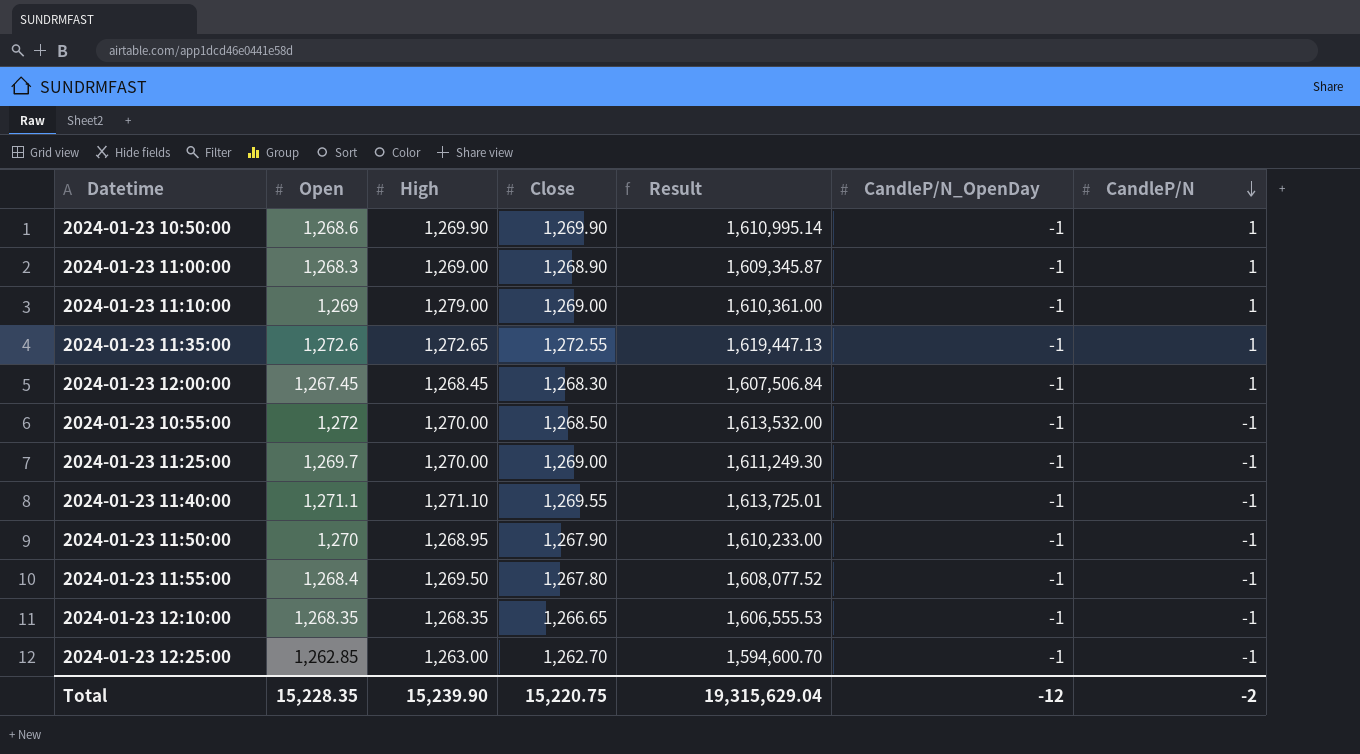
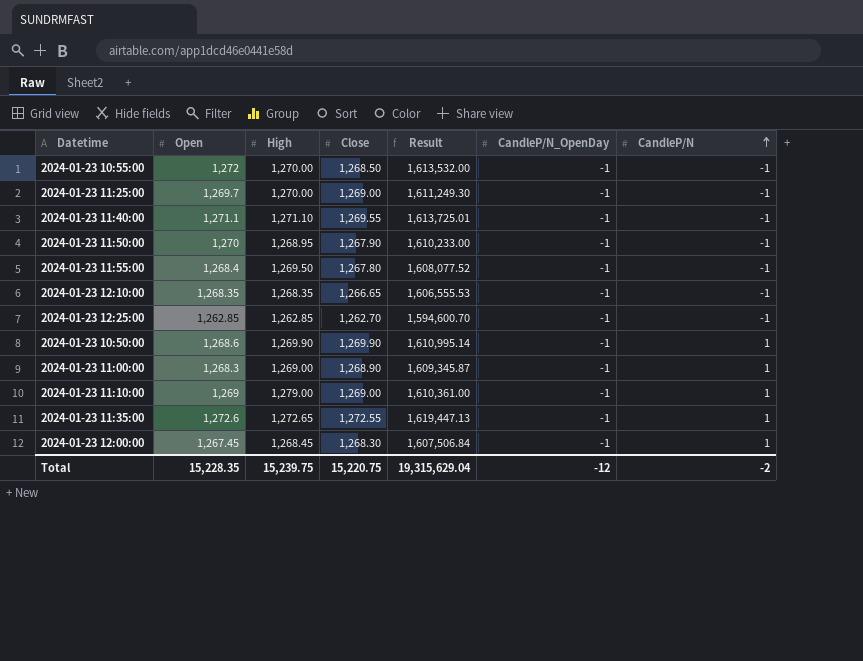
row order: CandleP/N descending -> CandleP/N ascending
2024-01-23 12:25:00 | High: 1,263.00 -> 1,262.85
Total | High: 15,239.90 -> 15,239.75

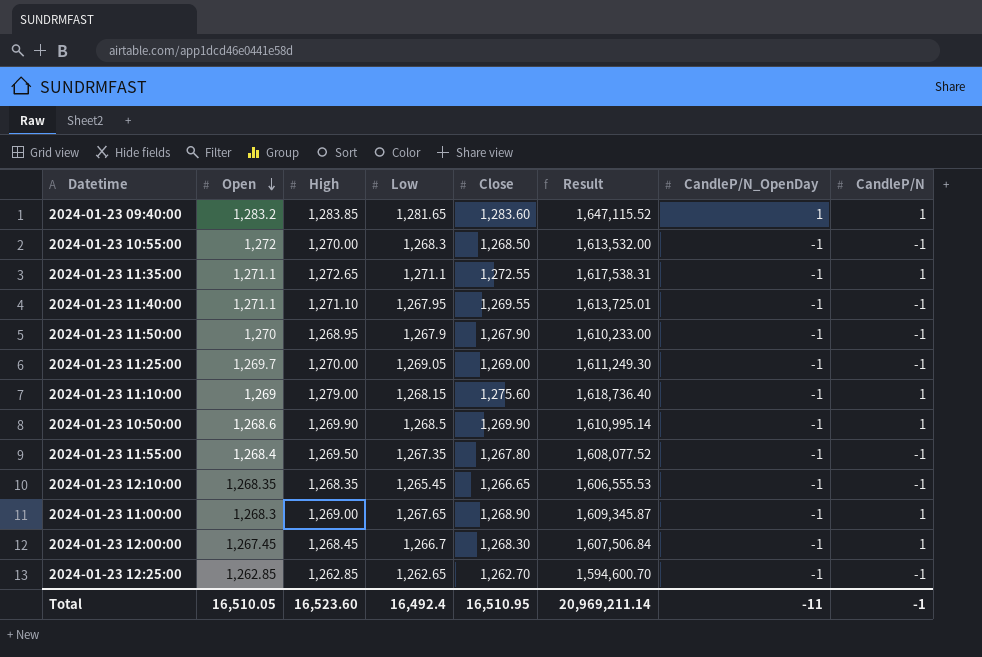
row order: CandleP/N ascending -> Open descending
column Low | position: none -> 4
row 2024-01-23 09:40:00: none -> 1,283.2 | 1,283.85 | 1,281.65 | 1,283.60 | 1,647,115.52 | 1 | 1
2024-01-23 11:35:00 | Open: 1,272.6 -> 1,271.1
2024-01-23 11:35:00 | Result: 1,619,447.13 -> 1,617,538.31
2024-01-23 11:10:00 | Close: 1,269.00 -> 1,275.60
2024-01-23 11:10:00 | Result: 1,610,361.00 -> 1,618,736.40
Total | Open: 15,228.35 -> 16,510.05
Total | High: 15,239.75 -> 16,523.60
Total | Close: 15,220.75 -> 16,510.95
Total | Result: 19,315,629.04 -> 20,969,211.14
Total | CandleP/N_OpenDay: -12 -> -11
Total | CandleP/N: -2 -> -1

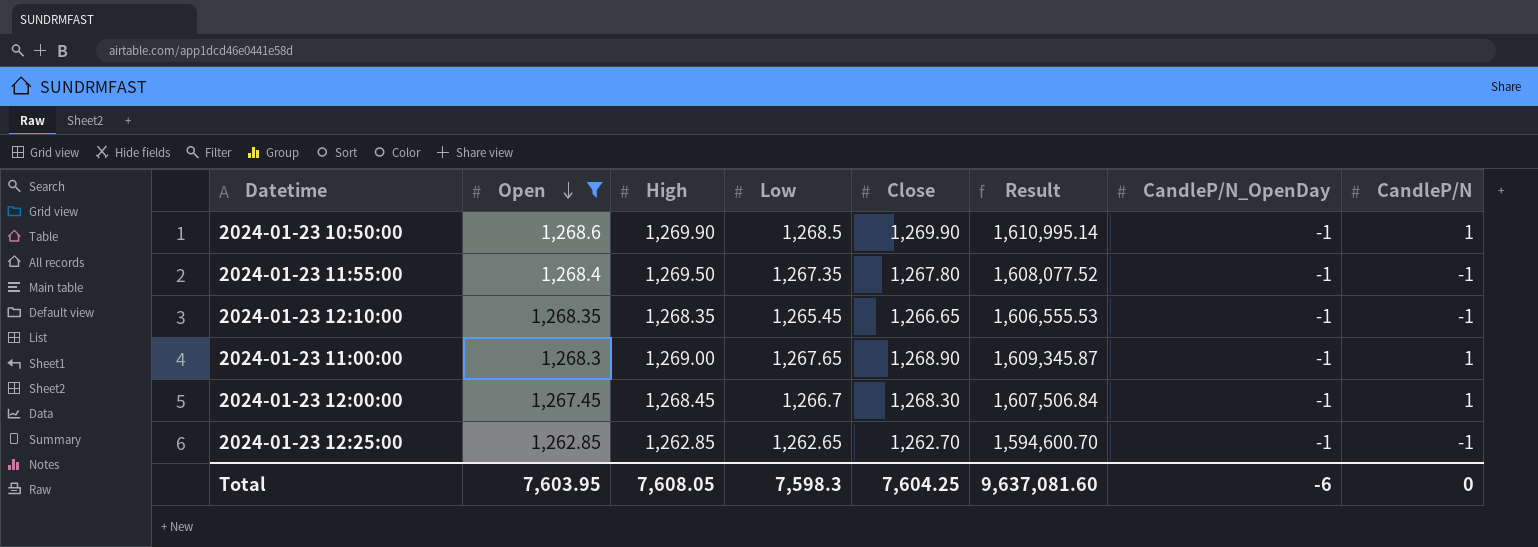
filter: none -> Open <= 1,268.6
Total | Open: 16,510.05 -> 7,603.95
Total | High: 16,523.60 -> 7,608.05
Total | Low: 16,492.4 -> 7,598.3
Total | Close: 16,510.95 -> 7,604.25
Total | Result: 20,969,211.14 -> 9,637,081.60
Total | CandleP/N_OpenDay: -11 -> -6
Total | CandleP/N: -1 -> 0

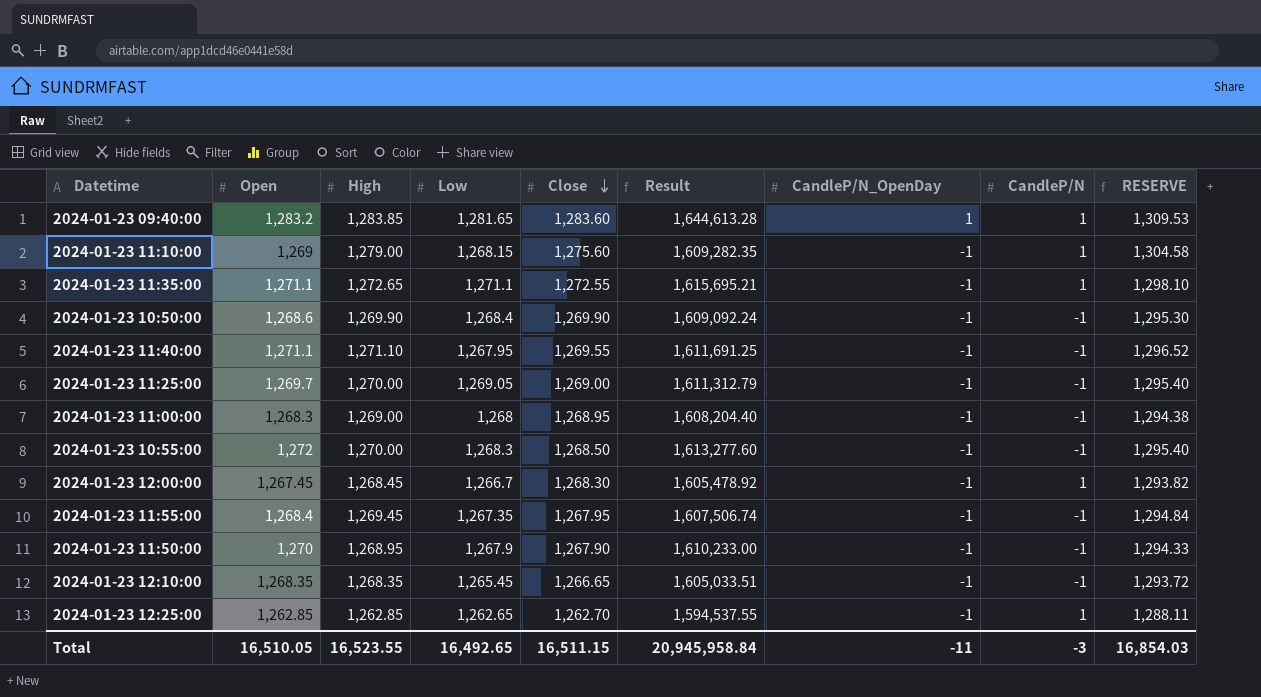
filter: Open <= 1,268.6 -> none
row order: Open descending -> Close descending
column Result | formula: [Open] * [Close] -> [Open] * [Low]
column RESERVE | formula: none -> [High] * 1.02
2024-01-23 10:50:00 | Low: 1,268.5 -> 1,268.4
2024-01-23 10:50:00 | CandleP/N: 1 -> -1
2024-01-23 11:00:00 | Low: 1,267.65 -> 1,268
2024-01-23 11:00:00 | Close: 1,268.90 -> 1,268.95
2024-01-23 11:00:00 | CandleP/N: 1 -> -1
2024-01-23 11:55:00 | High: 1,269.50 -> 1,269.45
2024-01-23 11:55:00 | Close: 1,267.80 -> 1,267.95
2024-01-23 12:25:00 | CandleP/N: -1 -> 1
Total | Open: 7,603.95 -> 16,510.05
Total | High: 7,608.05 -> 16,523.55
Total | Low: 7,598.3 -> 16,492.65
Total | Close: 7,604.25 -> 16,511.15
Total | Result: 9,637,081.60 -> 20,945,958.84
Total | CandleP/N_OpenDay: -6 -> -11
Total | CandleP/N: 0 -> -3

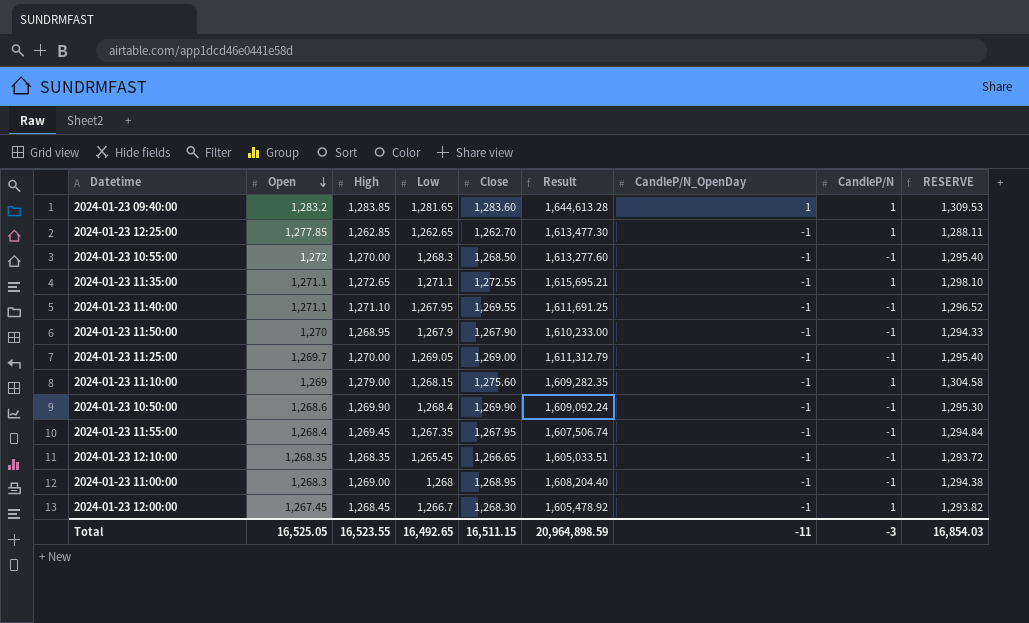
row order: Close descending -> Open descending
2024-01-23 12:25:00 | Open: 1,262.85 -> 1,277.85
2024-01-23 12:25:00 | Result: 1,594,537.55 -> 1,613,477.30
Total | Open: 16,510.05 -> 16,525.05
Total | Result: 20,945,958.84 -> 20,964,898.59

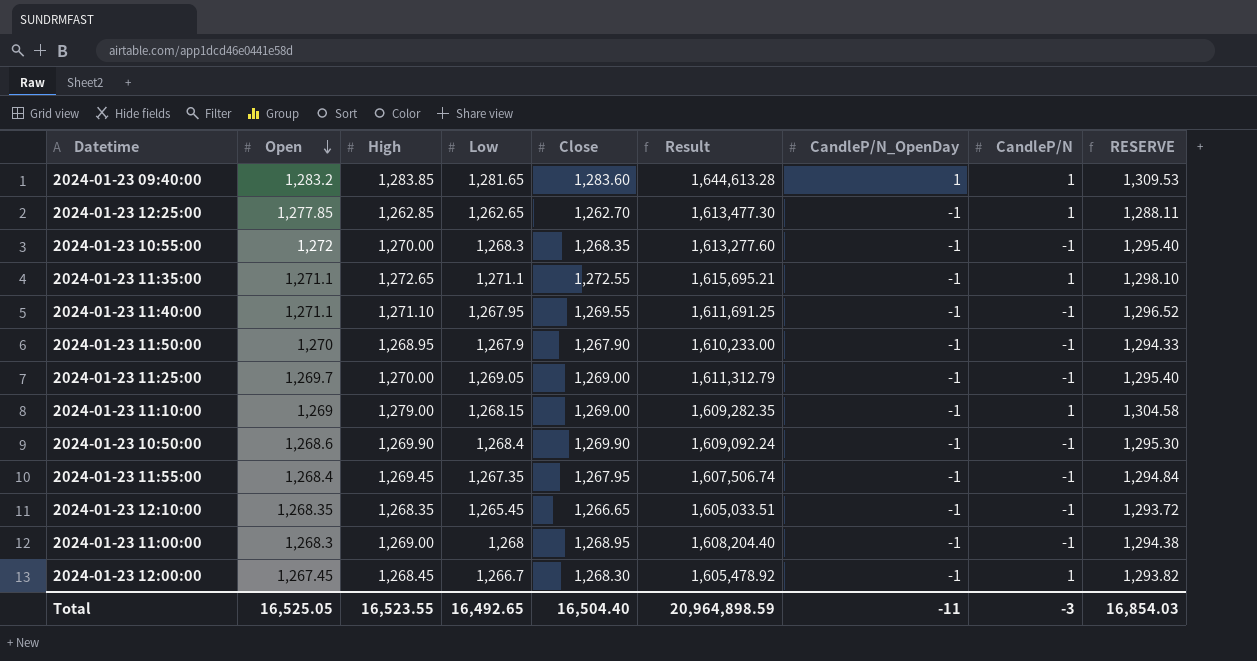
2024-01-23 10:55:00 | Close: 1,268.50 -> 1,268.35
2024-01-23 11:10:00 | Close: 1,275.60 -> 1,269.00
Total | Close: 16,511.15 -> 16,504.40

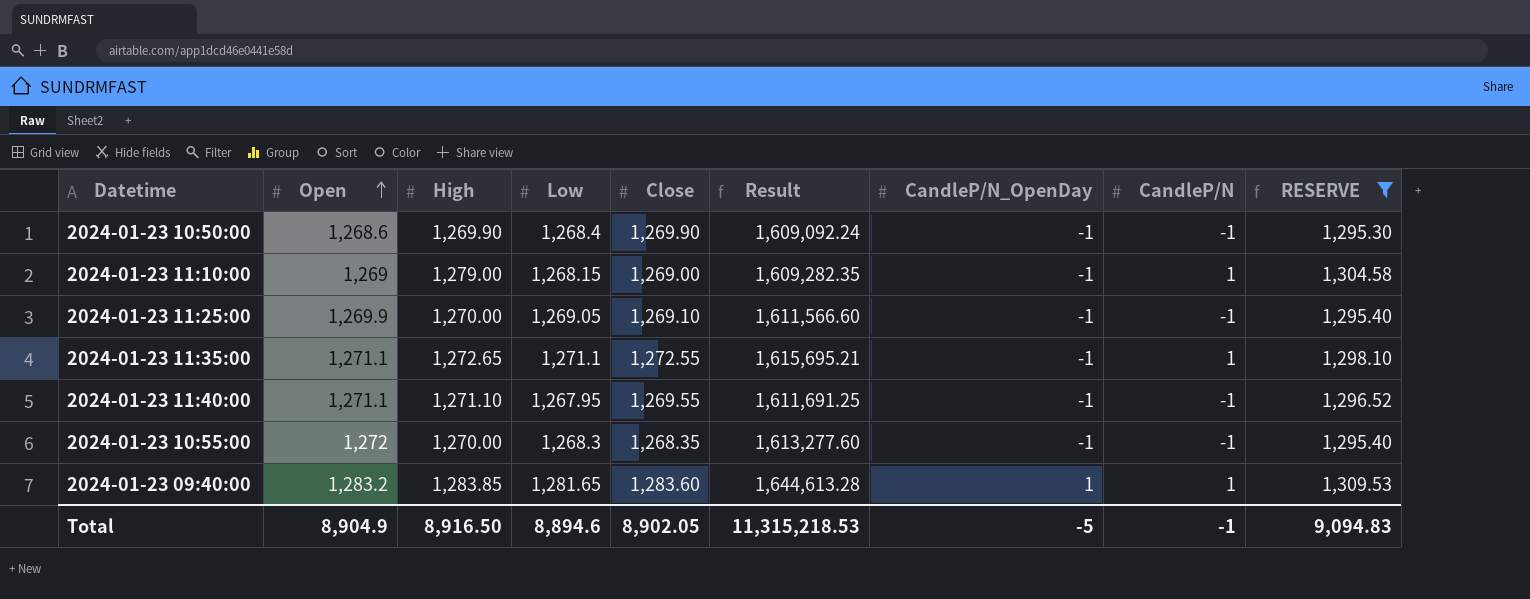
filter: none -> RESERVE >= 1,295.30
row order: Open descending -> Open ascending
2024-01-23 11:25:00 | Open: 1,269.7 -> 1,269.9
2024-01-23 11:25:00 | Close: 1,269.00 -> 1,269.10
2024-01-23 11:25:00 | Result: 1,611,312.79 -> 1,611,566.60
Total | Open: 16,525.05 -> 8,904.9
Total | High: 16,523.55 -> 8,916.50
Total | Low: 16,492.65 -> 8,894.6
Total | Close: 16,504.40 -> 8,902.05
Total | Result: 20,964,898.59 -> 11,315,218.53
Total | CandleP/N_OpenDay: -11 -> -5
Total | CandleP/N: -3 -> -1
Total | RESERVE: 16,854.03 -> 9,094.83

